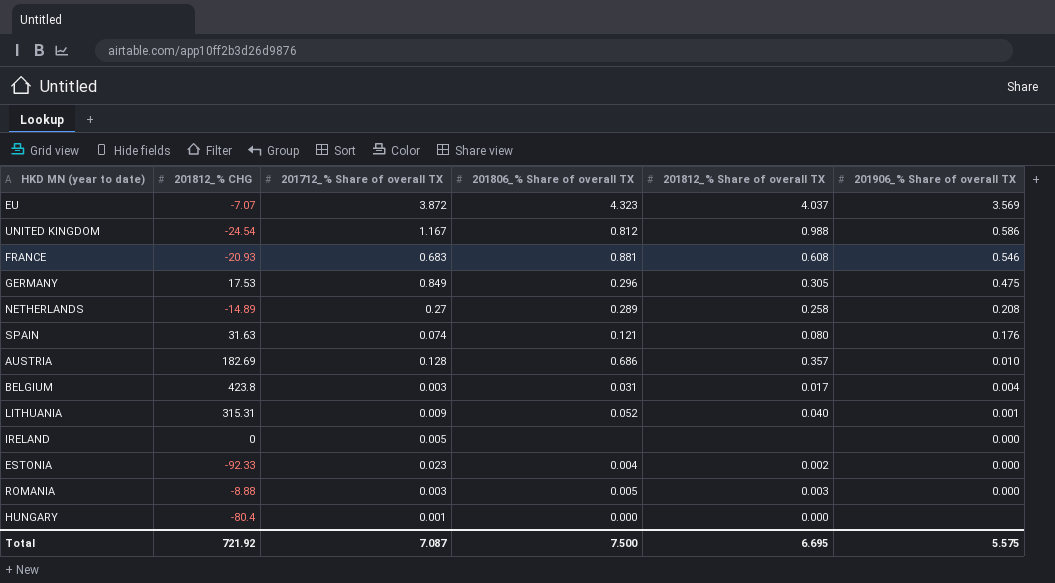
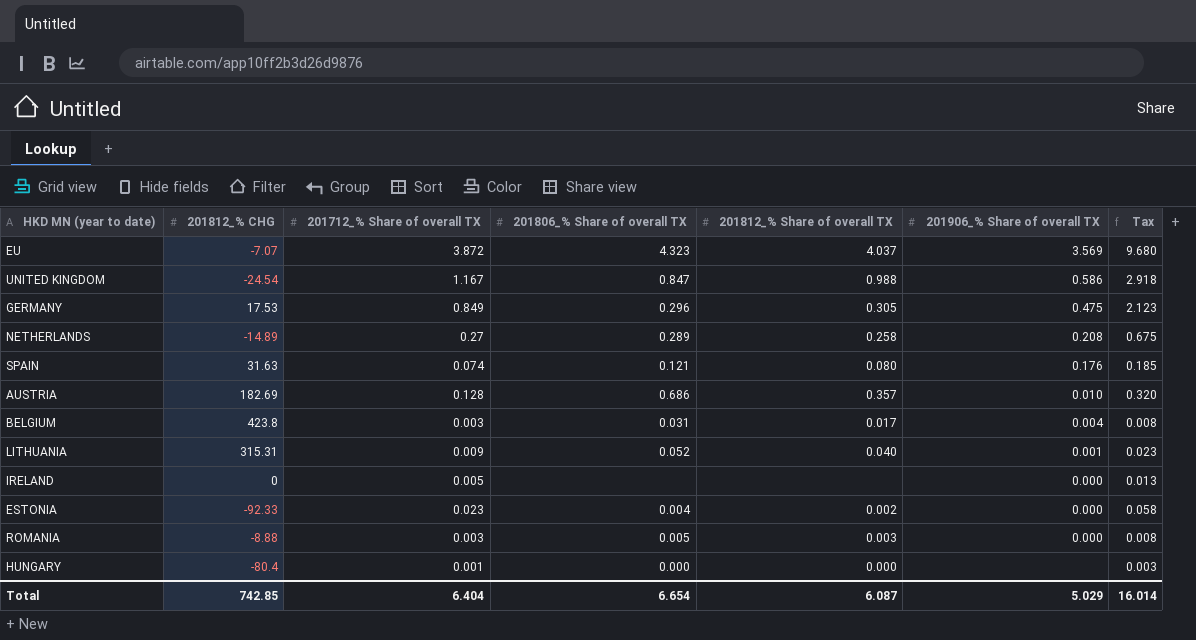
column Tax | formula: none -> [201712_% Share of overall TX] * 2.5
row FRANCE: -20.93 | 0.683 | 0.881 | 0.608 | 0.546 -> none
UNITED KINGDOM | 201806_% Share of overall TX: 0.812 -> 0.847
Total | 201812_% CHG: 721.92 -> 742.85
Total | 201712_% Share of overall TX: 7.087 -> 6.404
Total | 201806_% Share of overall TX: 7.500 -> 6.654
Total | 201812_% Share of overall TX: 6.695 -> 6.087
Total | 201906_% Share of overall TX: 5.575 -> 5.029

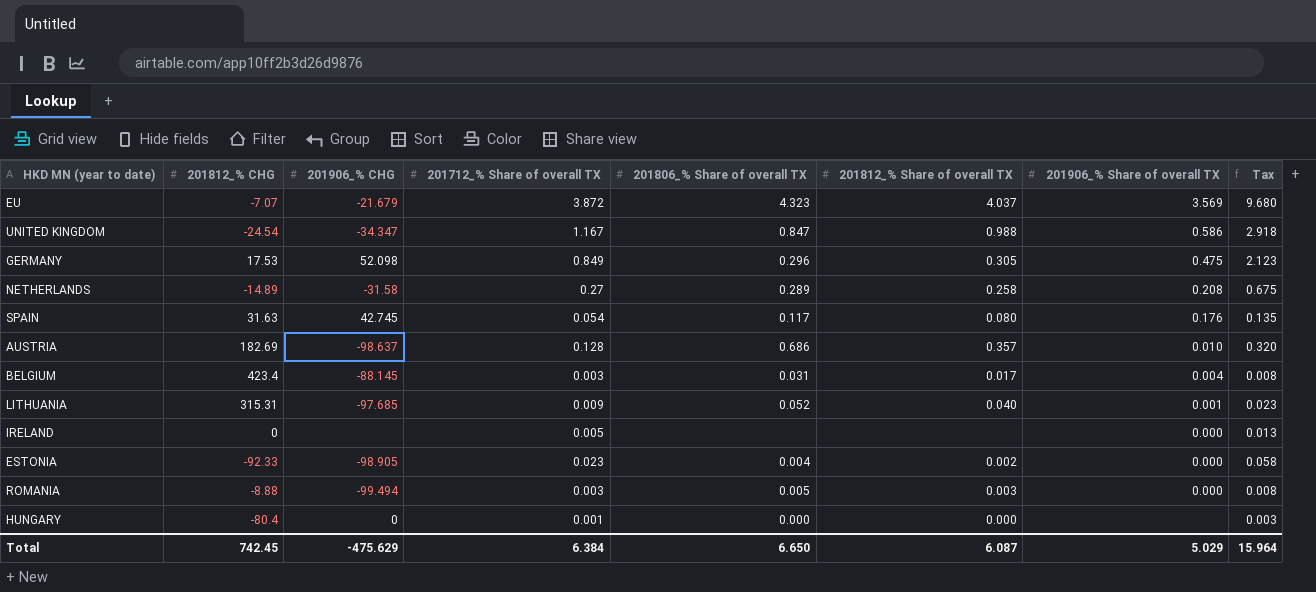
column 201906_% CHG | position: none -> 3
SPAIN | 201712_% Share of overall TX: 0.074 -> 0.054
SPAIN | 201806_% Share of overall TX: 0.121 -> 0.117
SPAIN | Tax: 0.185 -> 0.135
BELGIUM | 201812_% CHG: 423.8 -> 423.4
Total | 201812_% CHG: 742.85 -> 742.45
Total | 201712_% Share of overall TX: 6.404 -> 6.384
Total | 201806_% Share of overall TX: 6.654 -> 6.650
Total | Tax: 16.014 -> 15.964

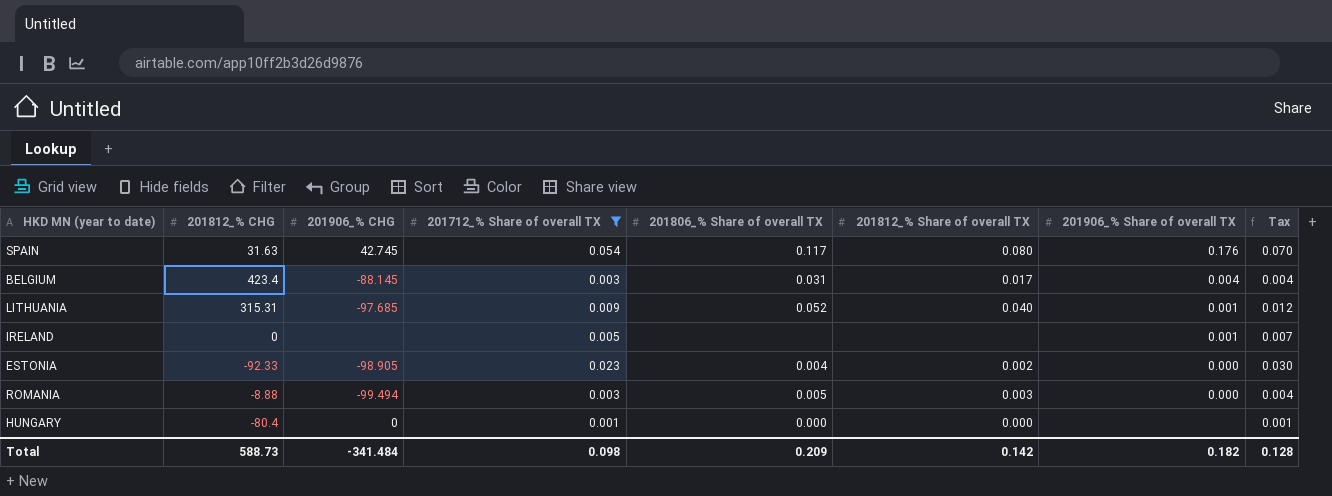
filter: none -> 201712_% Share of overall TX <= 0.054
column Tax | formula: [201712_% Share of overall TX] * 2.5 -> [201712_% Share of overall TX] * 1.3
IRELAND | 201906_% Share of overall TX: 0.000 -> 0.001
Total | 201812_% CHG: 742.45 -> 588.73
Total | 201906_% CHG: -475.629 -> -341.484
Total | 201712_% Share of overall TX: 6.384 -> 0.098
Total | 201806_% Share of overall TX: 6.650 -> 0.209
Total | 201812_% Share of overall TX: 6.087 -> 0.142
Total | 201906_% Share of overall TX: 5.029 -> 0.182
Total | Tax: 15.964 -> 0.128

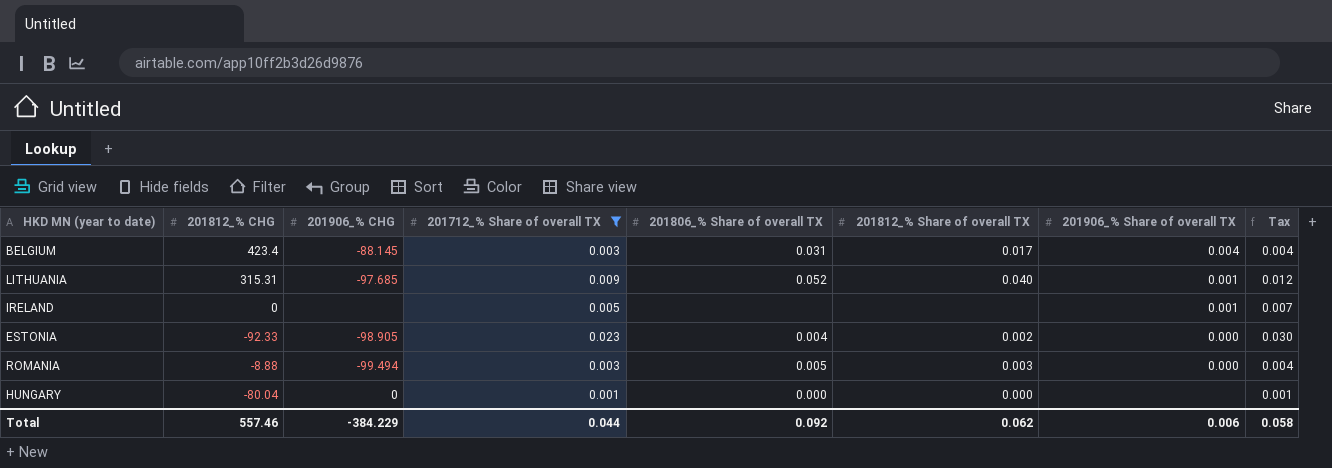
row SPAIN: 31.63 | 42.745 | 0.054 | 0.117 | 0.080 | 0.176 | 0.070 -> none
HUNGARY | 201812_% CHG: -80.4 -> -80.04
Total | 201812_% CHG: 588.73 -> 557.46
Total | 201906_% CHG: -341.484 -> -384.229
Total | 201712_% Share of overall TX: 0.098 -> 0.044
Total | 201806_% Share of overall TX: 0.209 -> 0.092
Total | 201812_% Share of overall TX: 0.142 -> 0.062
Total | 201906_% Share of overall TX: 0.182 -> 0.006
Total | Tax: 0.128 -> 0.058

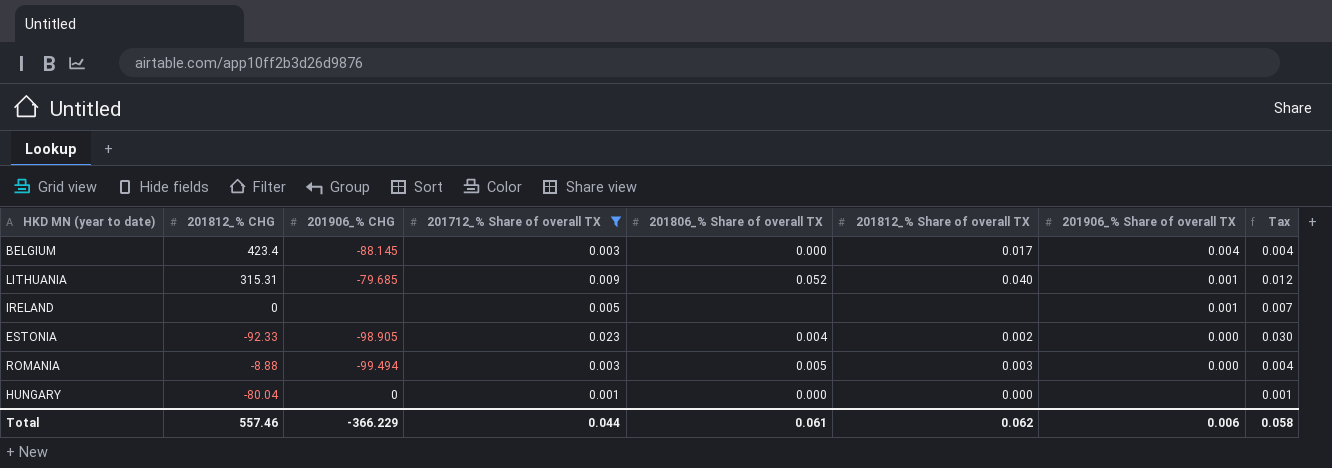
BELGIUM | 201806_% Share of overall TX: 0.031 -> 0.000
LITHUANIA | 201906_% CHG: -97.685 -> -79.685
Total | 201906_% CHG: -384.229 -> -366.229
Total | 201806_% Share of overall TX: 0.092 -> 0.061

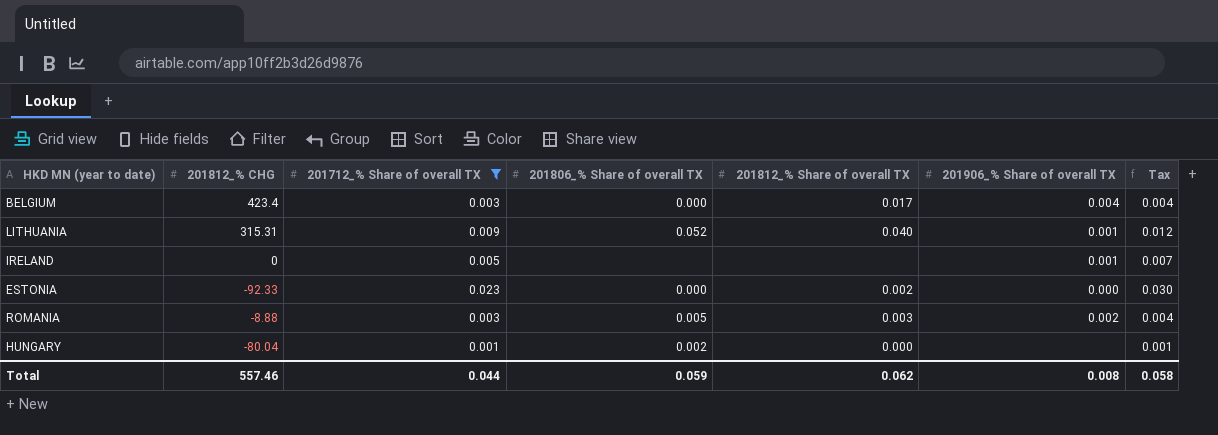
column 201906_% CHG | position: 3 -> none
ESTONIA | 201806_% Share of overall TX: 0.004 -> 0.000
ROMANIA | 201906_% Share of overall TX: 0.000 -> 0.002
HUNGARY | 201806_% Share of overall TX: 0.000 -> 0.002
Total | 201806_% Share of overall TX: 0.061 -> 0.059
Total | 201906_% Share of overall TX: 0.006 -> 0.008

